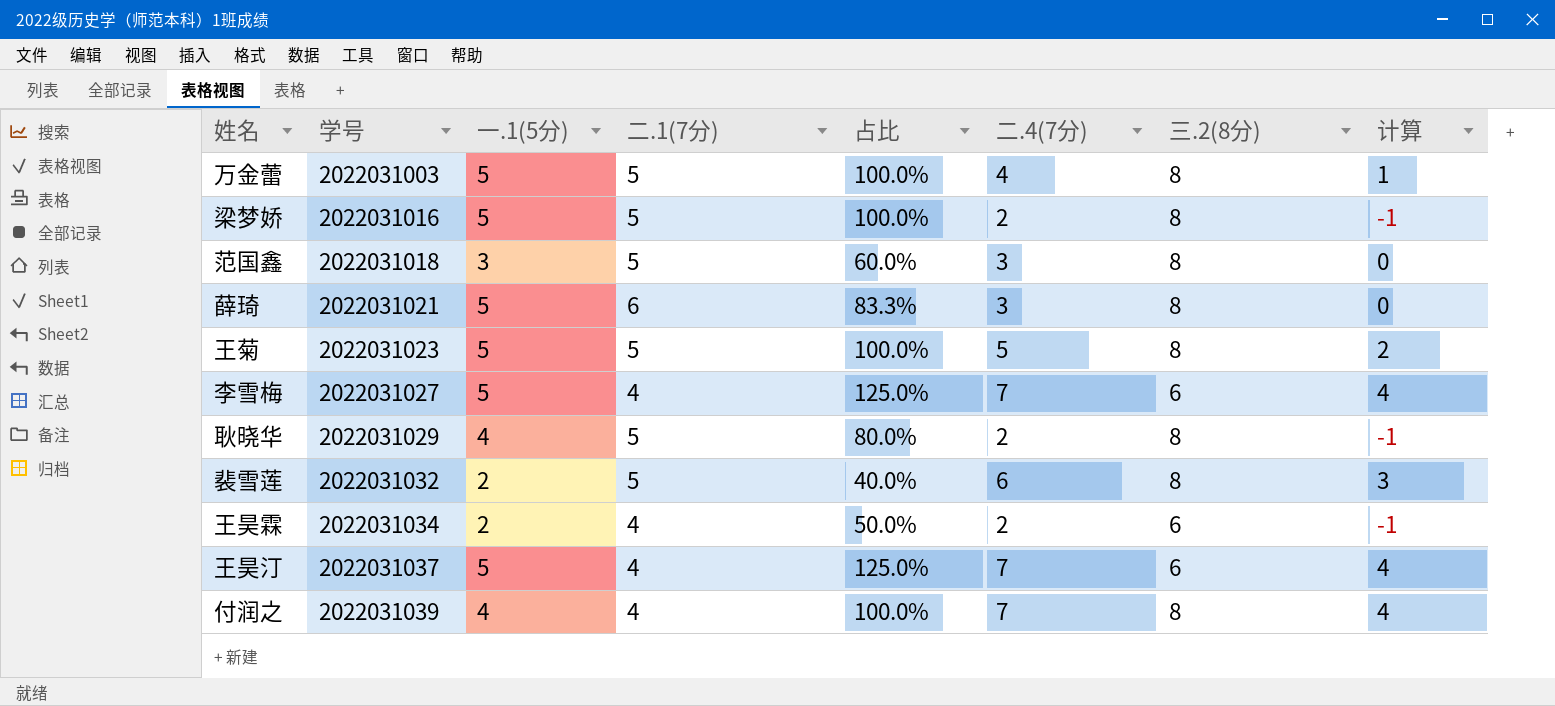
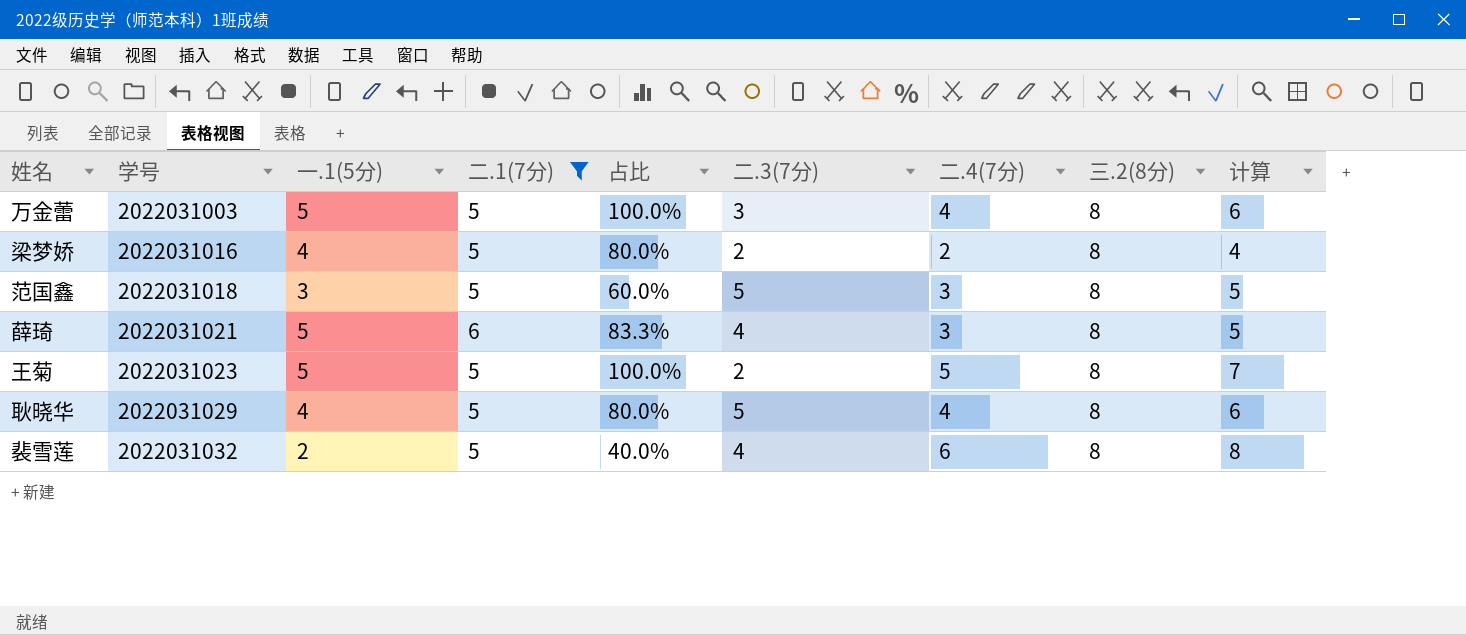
filter: none -> 二.1(7分) != 4
column 二.3(7分) | position: none -> 6
column 计算 | formula: [二.4(7分)] - 3 -> [二.4(7分)] + 2
梁梦娇 | 一.1(5分): 5 -> 4
梁梦娇 | 占比: 100.0% -> 80.0%
耿晓华 | 二.4(7分): 2 -> 4

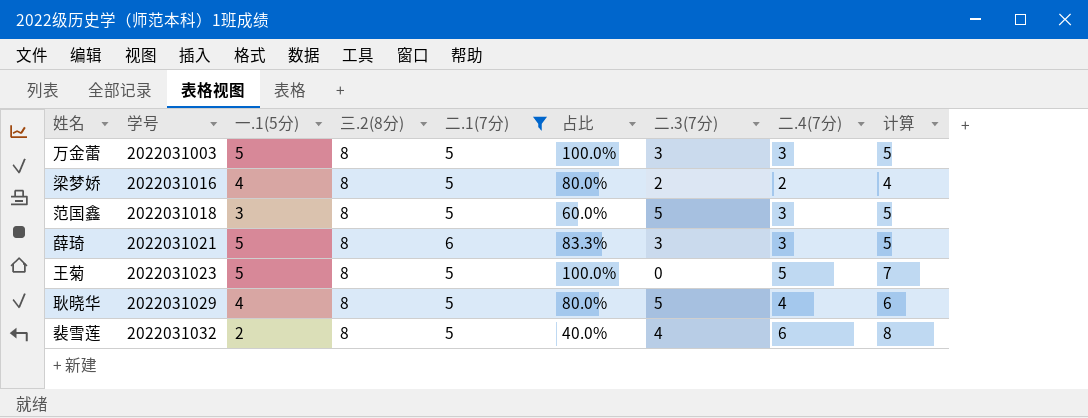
column 三.2(8分) | position: 8 -> 4
万金蕾 | 二.4(7分): 4 -> 3
万金蕾 | 计算: 6 -> 5
薛琦 | 二.3(7分): 4 -> 3
王菊 | 二.3(7分): 2 -> 0

